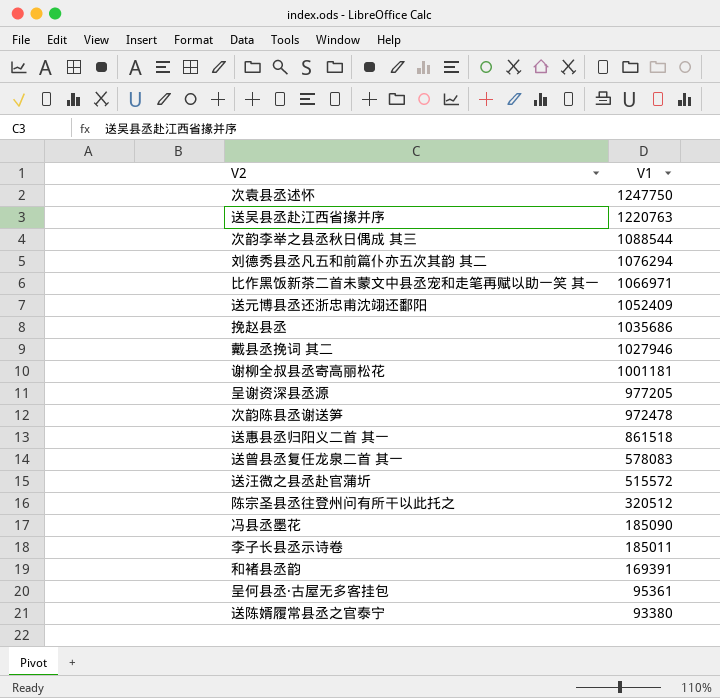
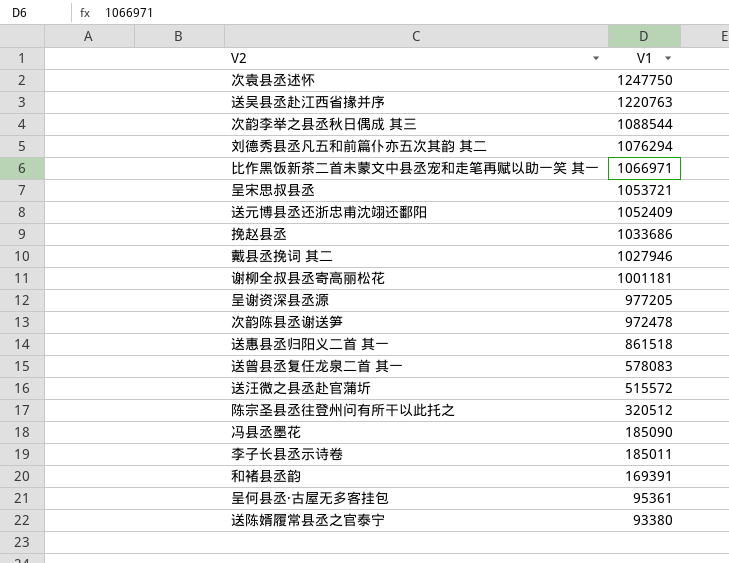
row 呈宋思叔县丞: none -> 1053721
挽赵县丞 | V1: 1035686 -> 1033686

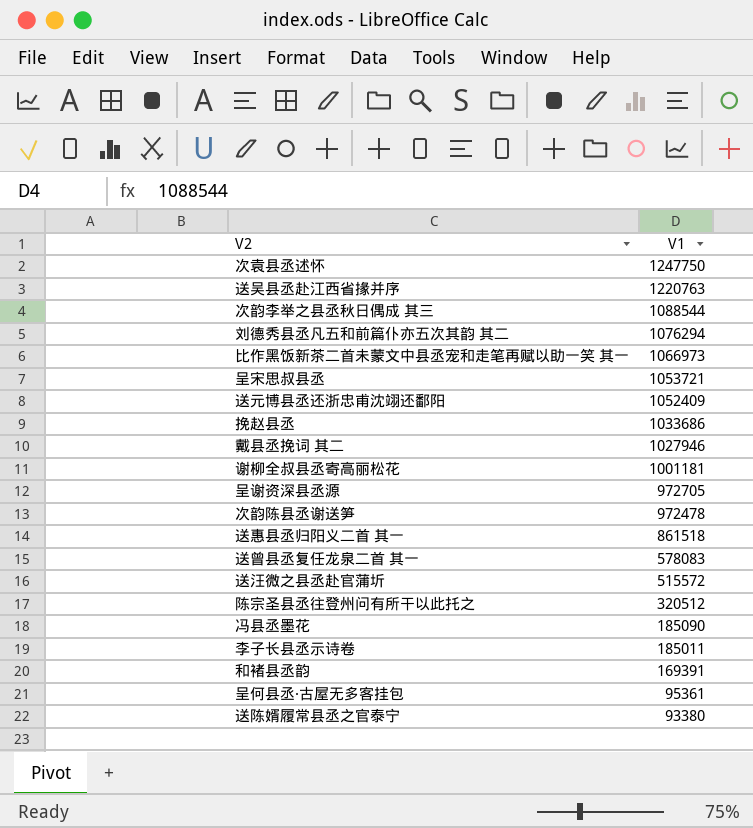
比作黑饭新茶二首未蒙文中县丞宠和走笔再赋以助一笑 其一 | V1: 1066971 -> 1066973
呈谢资深县丞源 | V1: 977205 -> 972705

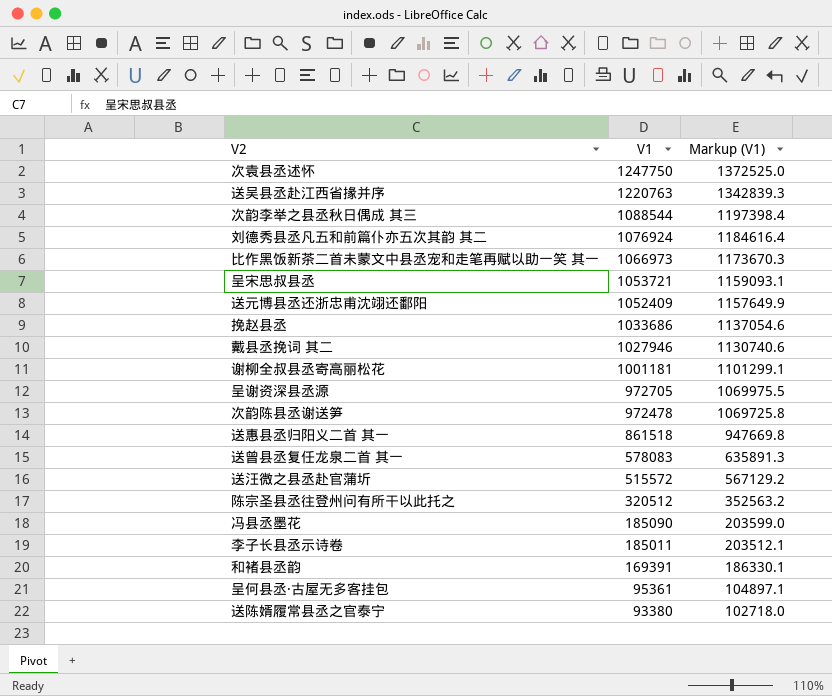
column Markup (V1) | formula: none -> [V1] * 1.1
刘德秀县丞凡五和前篇仆亦五次其韵 其二 | V1: 1076294 -> 1076924

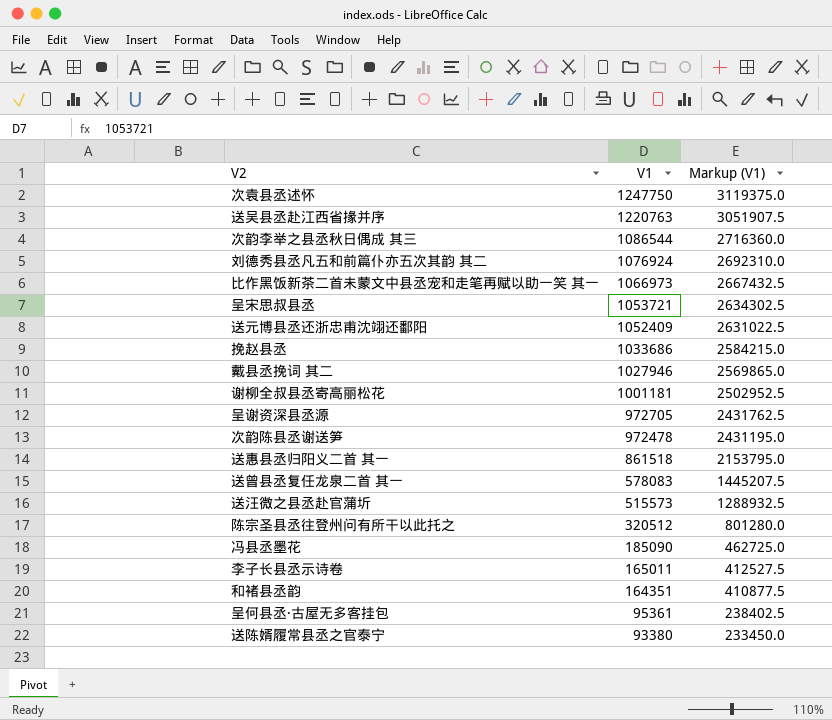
column Markup (V1) | formula: [V1] * 1.1 -> [V1] * 2.5
次韵李举之县丞秋日偶成 其三 | V1: 1088544 -> 1086544
送汪微之县丞赴官蒲圻 | V1: 515572 -> 515573
李子长县丞示诗卷 | V1: 185011 -> 165011
和褚县丞韵 | V1: 169391 -> 164351

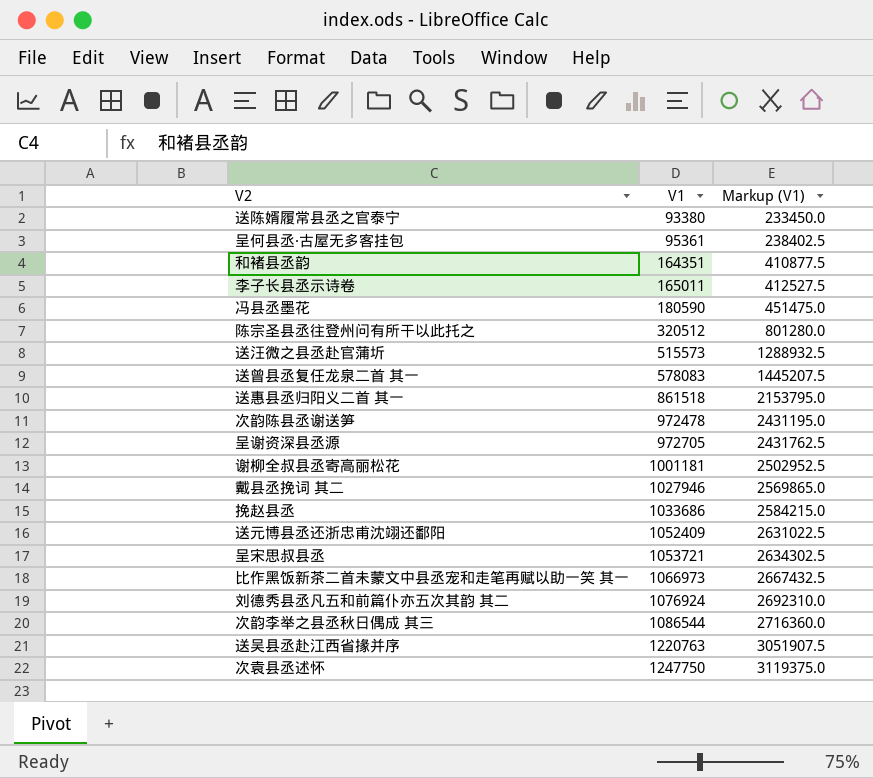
row order: V1 descending -> V1 ascending
冯县丞墨花 | V1: 185090 -> 180590
冯县丞墨花 | Markup (V1): 462725.0 -> 451475.0

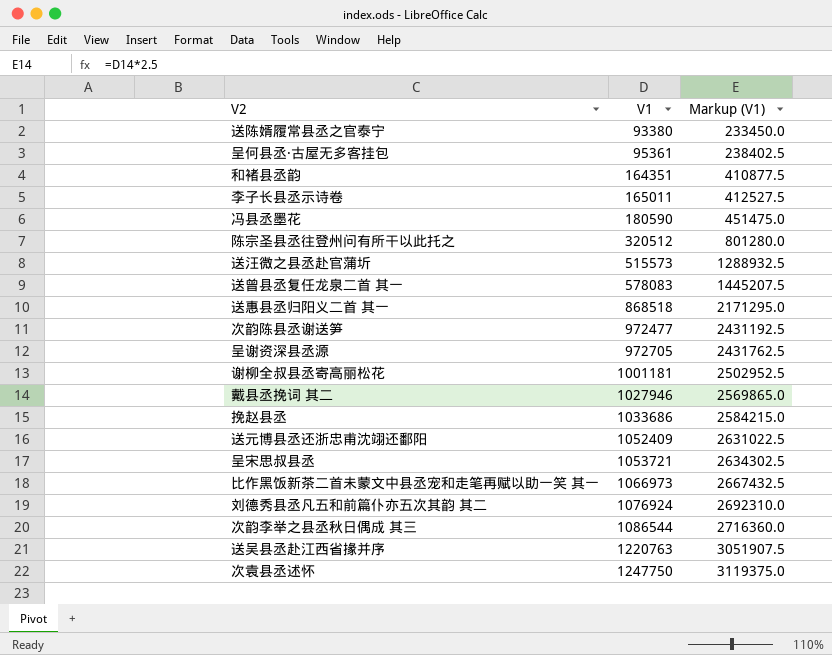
送惠县丞归阳义二首 其一 | V1: 861518 -> 868518
送惠县丞归阳义二首 其一 | Markup (V1): 2153795.0 -> 2171295.0
次韵陈县丞谢送笋 | V1: 972478 -> 972477
次韵陈县丞谢送笋 | Markup (V1): 2431195.0 -> 2431192.5

